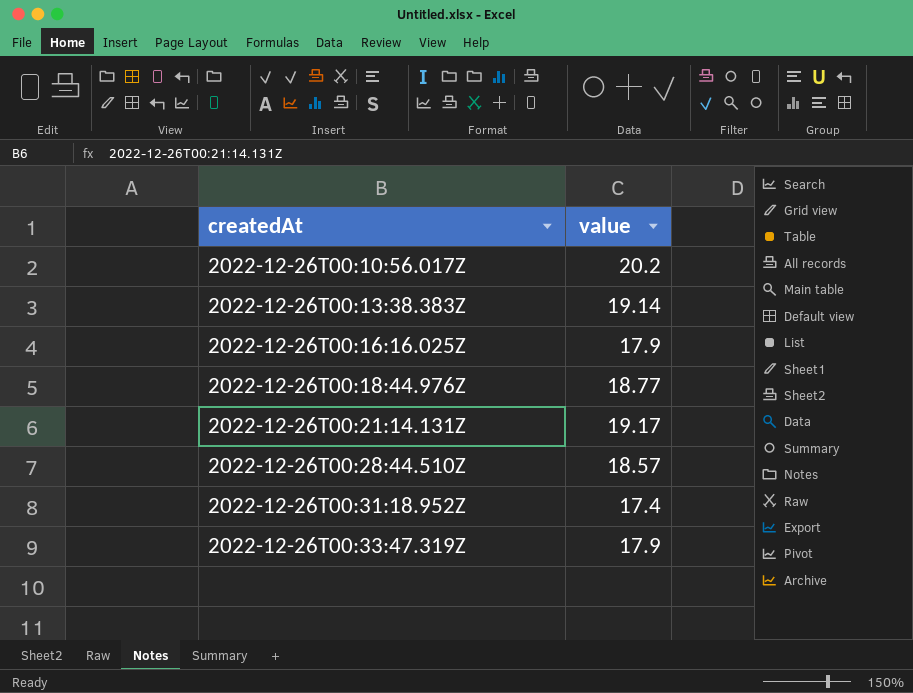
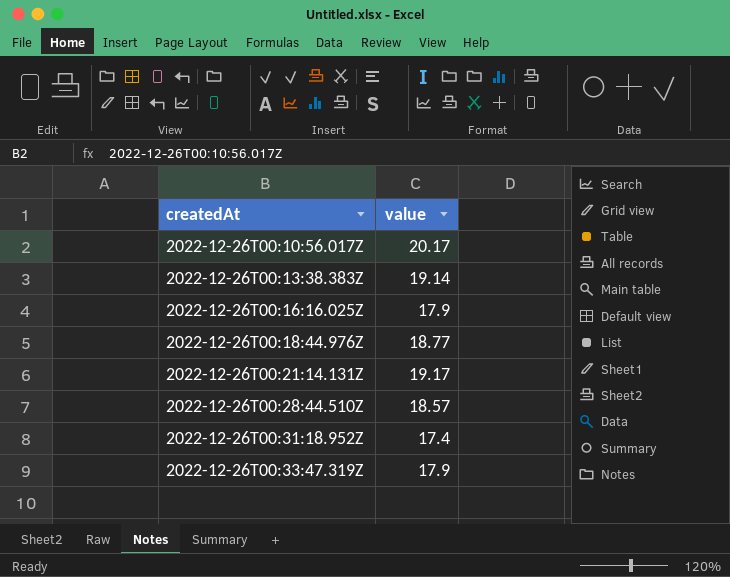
2022-12-26T00:10:56.017Z | value: 20.2 -> 20.17

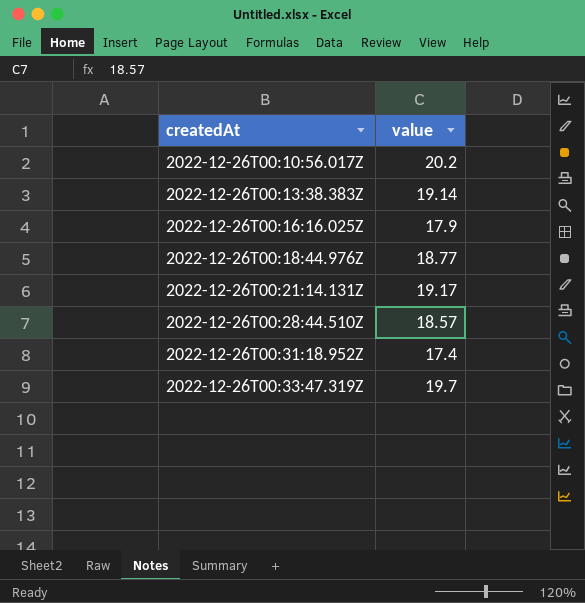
2022-12-26T00:10:56.017Z | value: 20.17 -> 20.2
2022-12-26T00:33:47.319Z | value: 17.9 -> 19.7

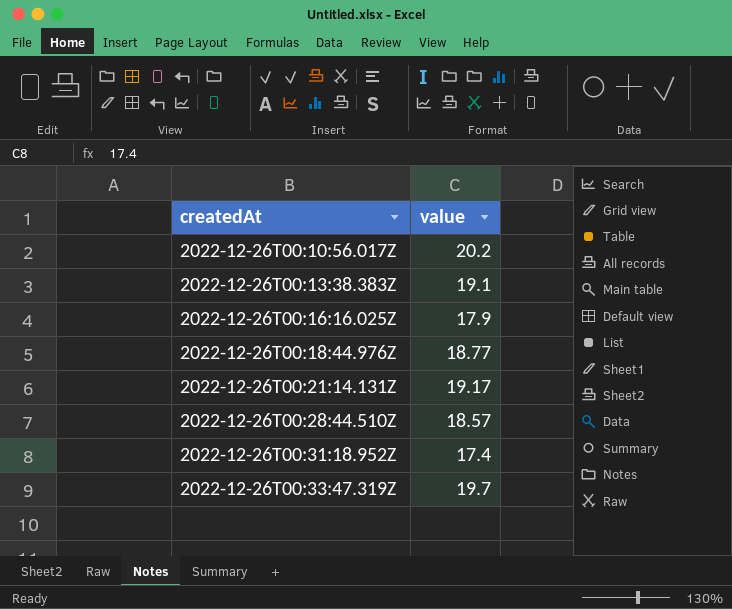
2022-12-26T00:13:38.383Z | value: 19.14 -> 19.1

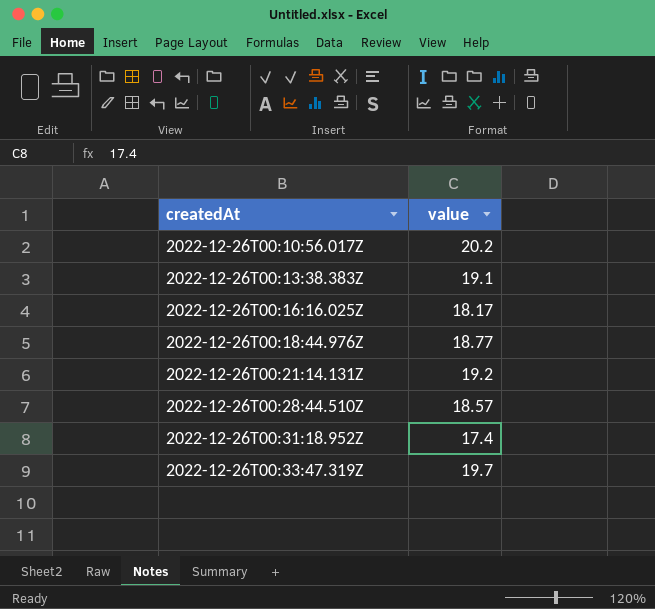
2022-12-26T00:16:16.025Z | value: 17.9 -> 18.17
2022-12-26T00:21:14.131Z | value: 19.17 -> 19.2

